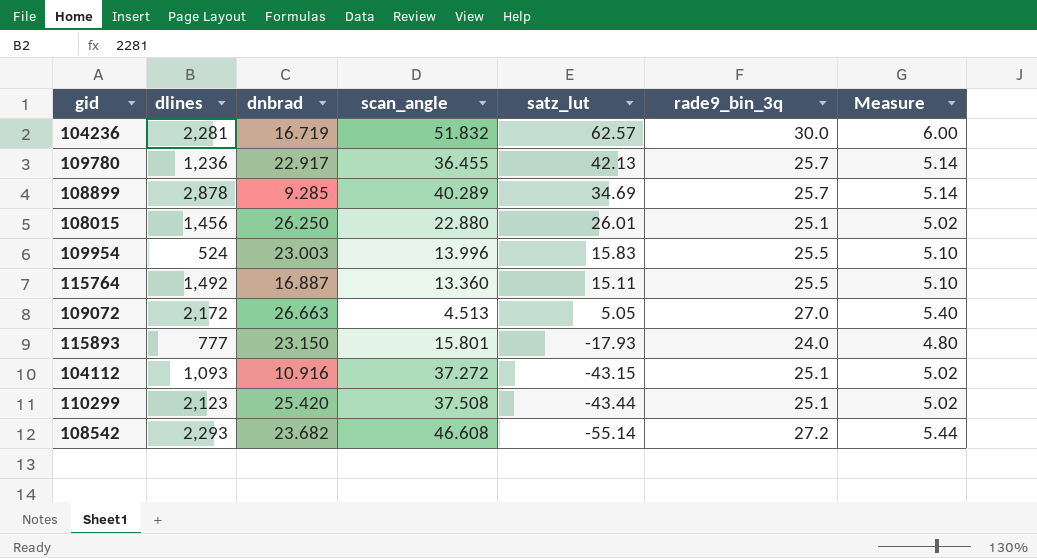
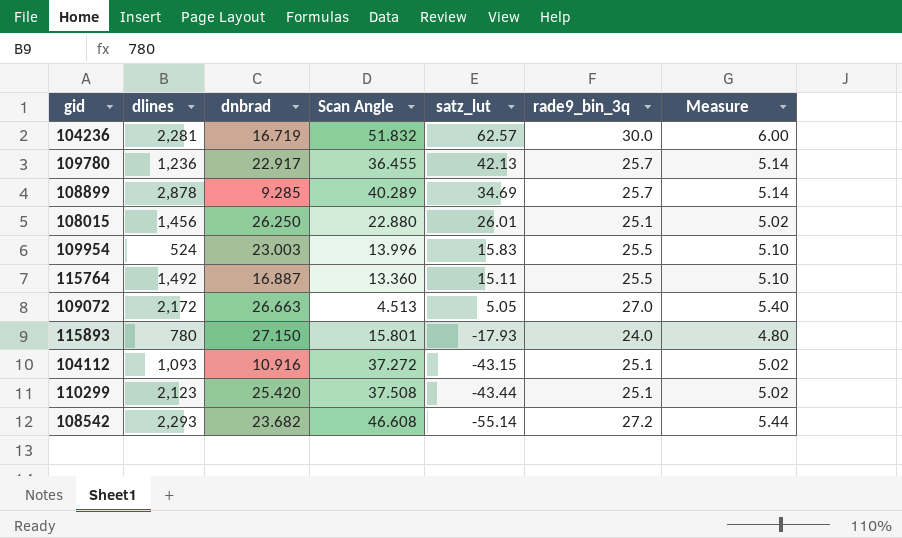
column name: scan_angle -> Scan Angle
115893 | dlines: 777 -> 780
115893 | dnbrad: 23.150 -> 27.150

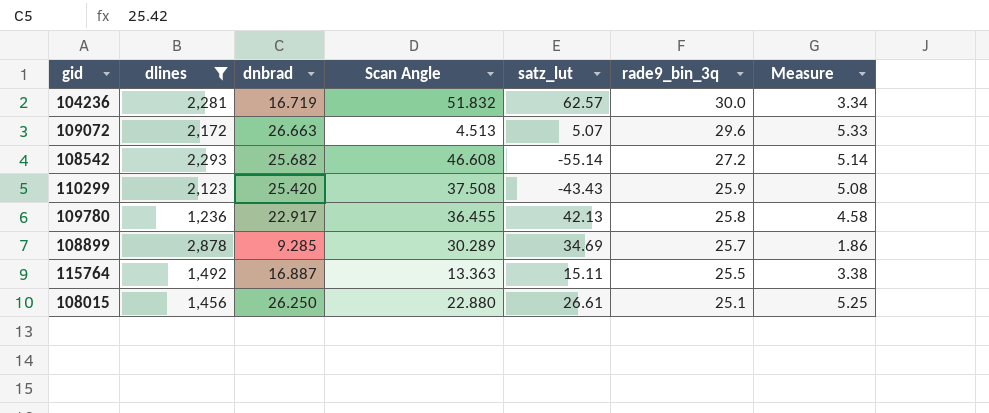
filter: none -> dlines >= 1,236
row order: satz_lut descending -> rade9_bin_3q descending
column Measure | formula: [rade9_bin_3q] * 0.2 -> [dnbrad] * 0.2
109072 | satz_lut: 5.05 -> 5.07
109072 | rade9_bin_3q: 27.0 -> 29.6
108542 | dnbrad: 23.682 -> 25.682
110299 | satz_lut: -43.44 -> -43.43
110299 | rade9_bin_3q: 25.1 -> 25.9
109780 | rade9_bin_3q: 25.7 -> 25.8
108899 | Scan Angle: 40.289 -> 30.289
115764 | Scan Angle: 13.360 -> 13.363
108015 | satz_lut: 26.01 -> 26.61

